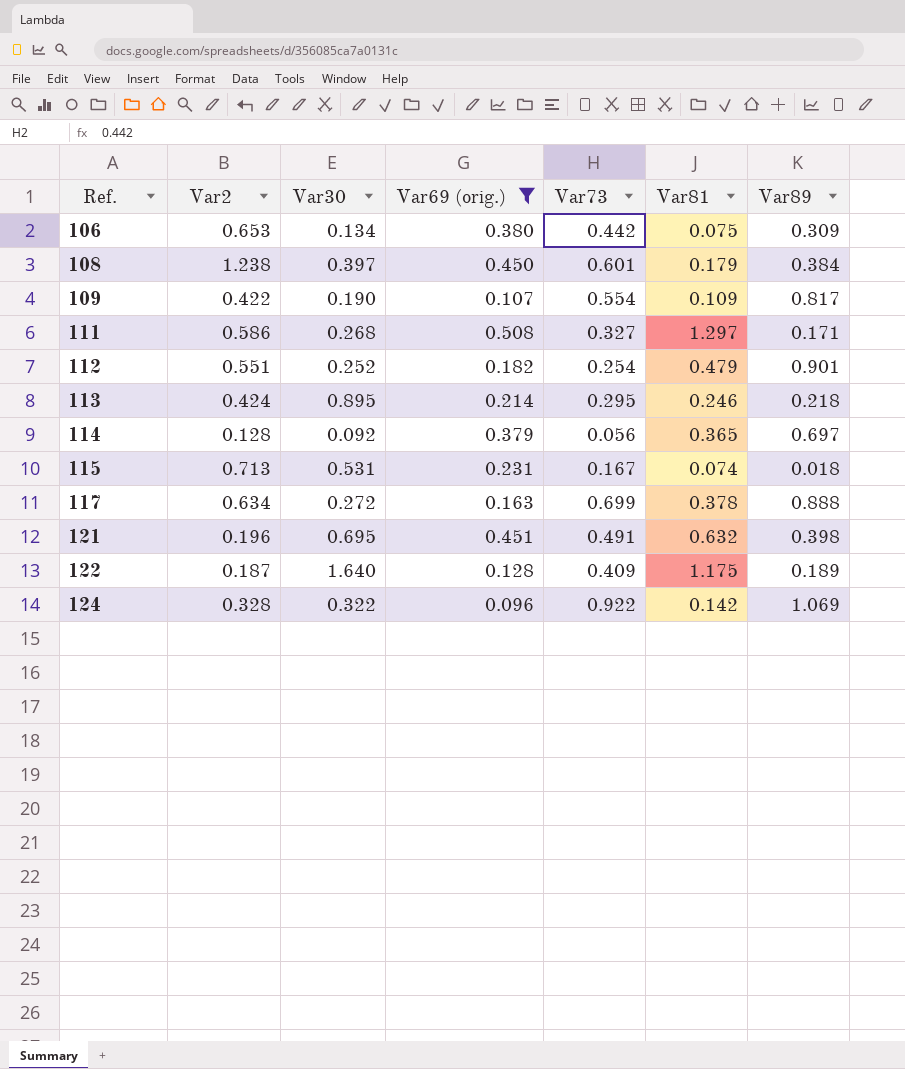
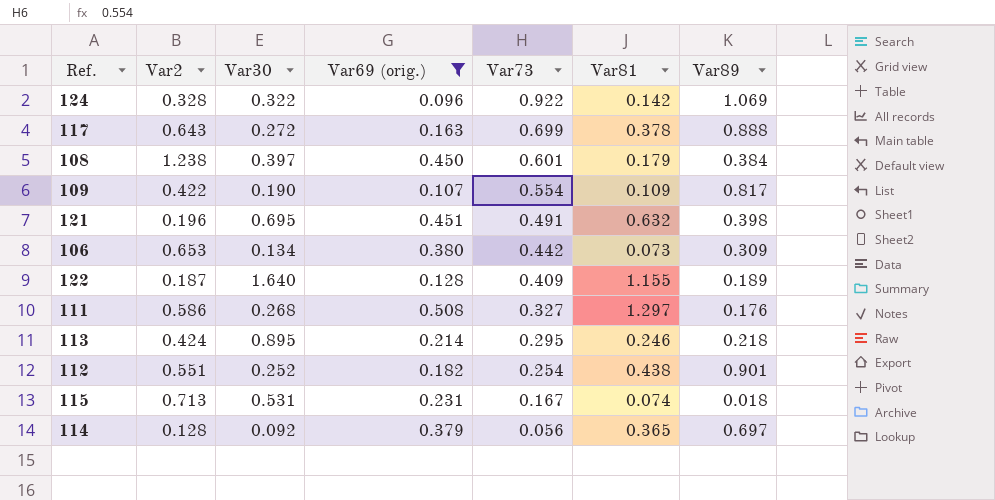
row order: Ref. ascending -> Var73 descending
117 | Var2: 0.634 -> 0.643
106 | Var81: 0.075 -> 0.073
122 | Var81: 1.175 -> 1.155
111 | Var89: 0.171 -> 0.176
112 | Var81: 0.479 -> 0.438

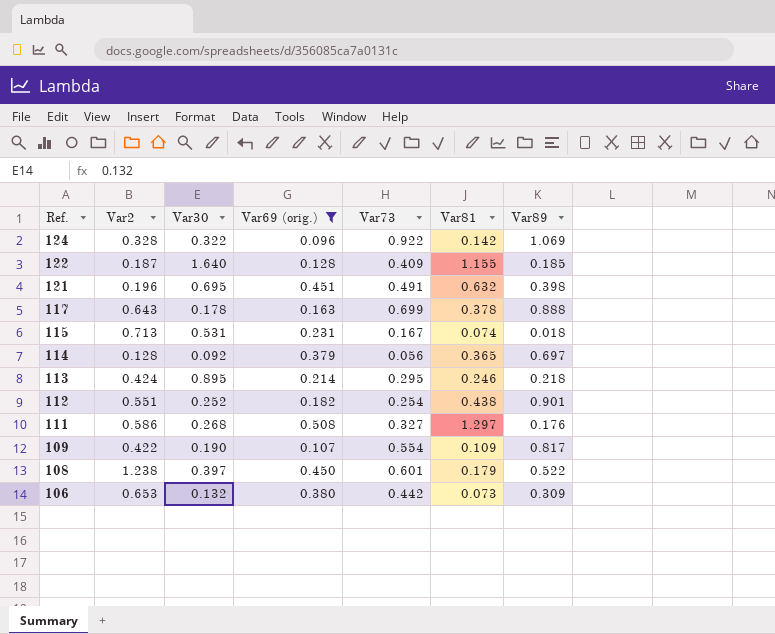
row order: Var73 descending -> Ref. descending
122 | Var89: 0.189 -> 0.185
117 | Var30: 0.272 -> 0.178
108 | Var89: 0.384 -> 0.522
106 | Var30: 0.134 -> 0.132

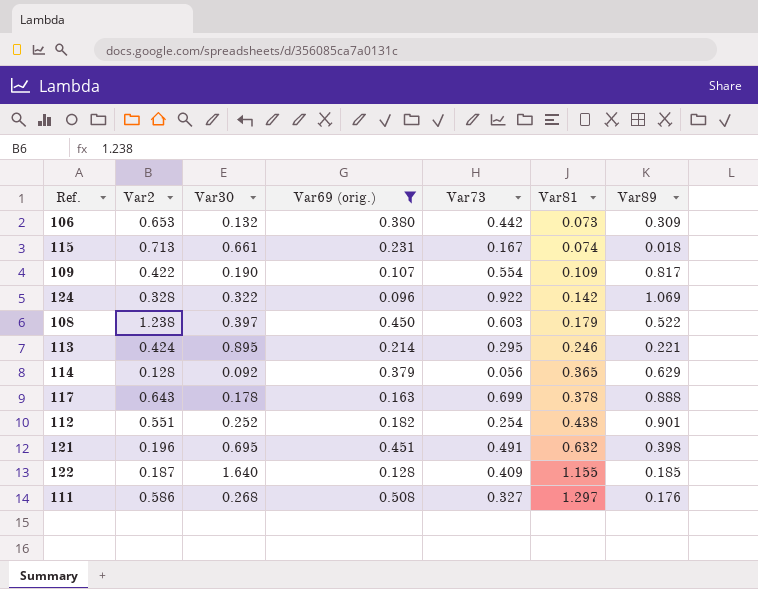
row order: Ref. descending -> Var81 ascending
115 | Var30: 0.531 -> 0.661
108 | Var73: 0.601 -> 0.603
113 | Var89: 0.218 -> 0.221
114 | Var89: 0.697 -> 0.629

